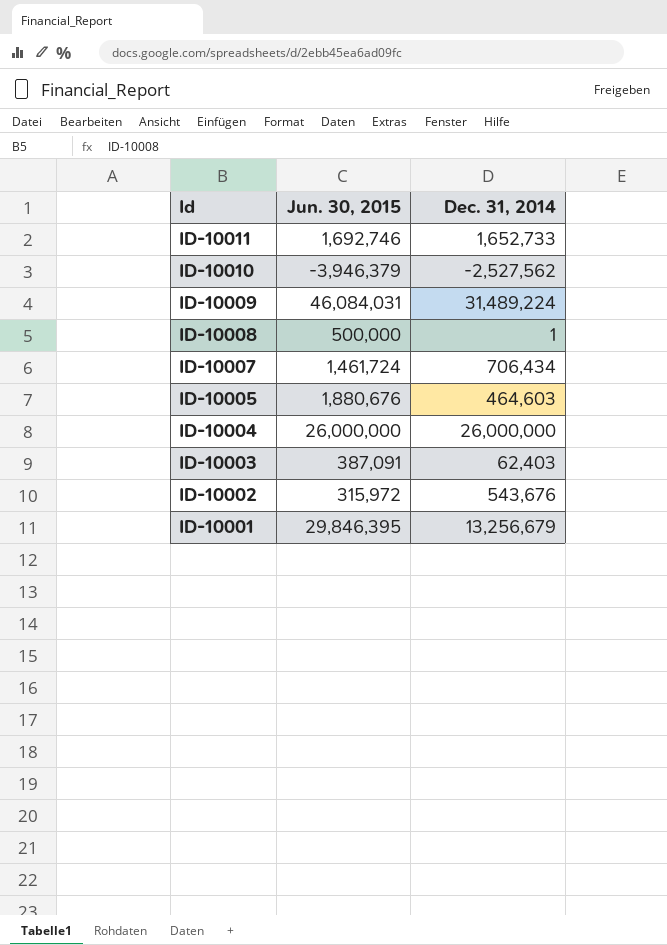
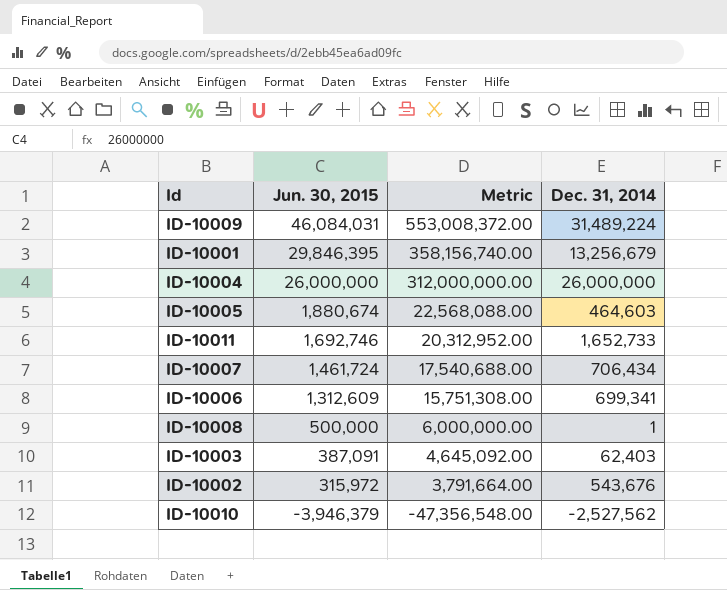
row order: Id descending -> Jun. 30, 2015 descending
column Metric | formula: none -> [Jun. 30, 2015] * 12
ID-10005 | Jun. 30, 2015: 1,880,676 -> 1,880,674
row ID-10006: none -> 1,312,609 | 15,751,308.00 | 699,341

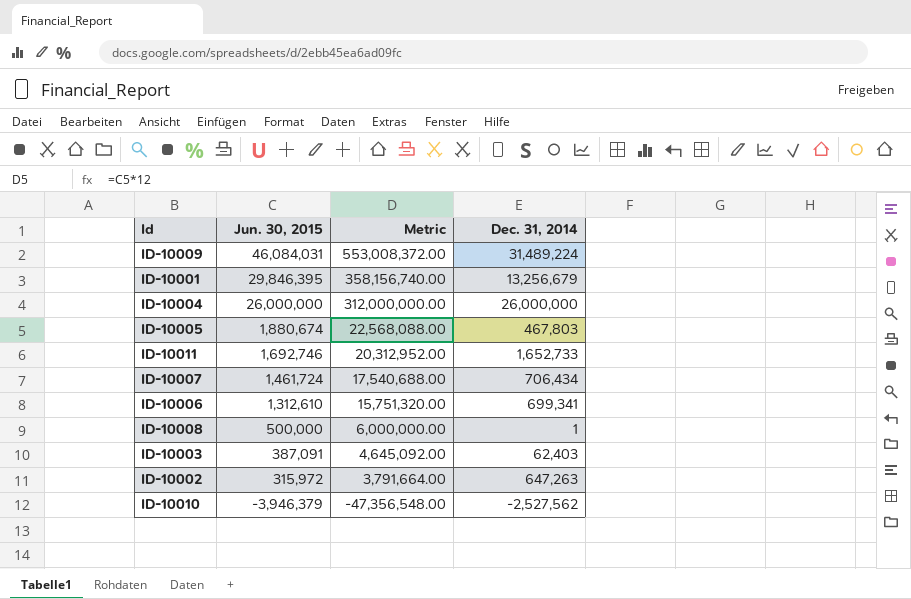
ID-10005 | Dec. 31, 2014: 464,603 -> 467,803
ID-10006 | Jun. 30, 2015: 1,312,609 -> 1,312,610
ID-10006 | Metric: 15,751,308.00 -> 15,751,320.00
ID-10002 | Dec. 31, 2014: 543,676 -> 647,263

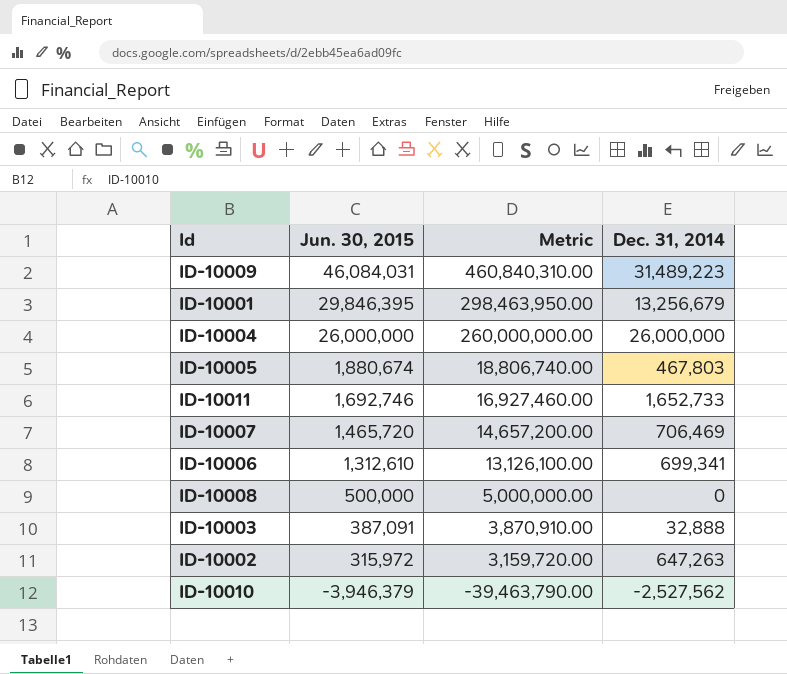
column Metric | formula: [Jun. 30, 2015] * 12 -> [Jun. 30, 2015] * 10
ID-10009 | Dec. 31, 2014: 31,489,224 -> 31,489,223
ID-10007 | Jun. 30, 2015: 1,461,724 -> 1,465,720
ID-10007 | Dec. 31, 2014: 706,434 -> 706,469
ID-10008 | Dec. 31, 2014: 1 -> 0
ID-10003 | Dec. 31, 2014: 62,403 -> 32,888

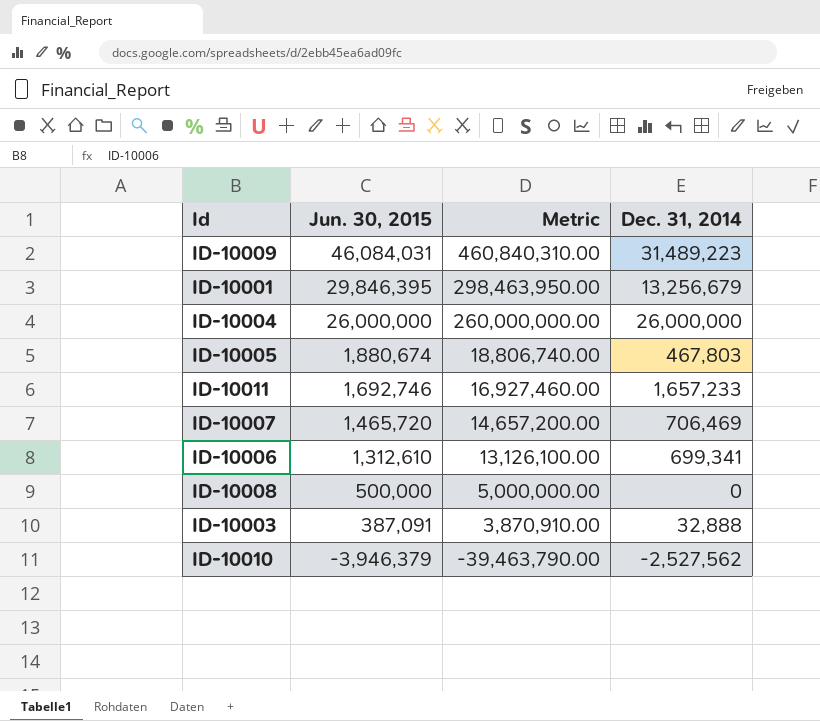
row ID-10002: 315,972 | 3,159,720.00 | 647,263 -> none
ID-10011 | Dec. 31, 2014: 1,652,733 -> 1,657,233

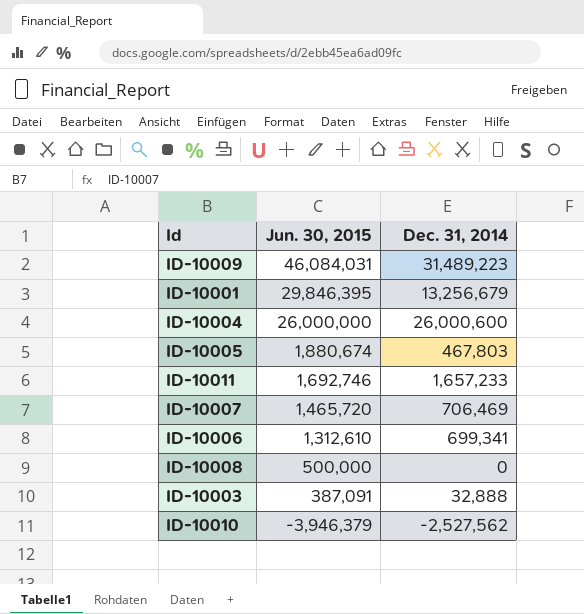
column Metric | formula: [Jun. 30, 2015] * 10 -> none
ID-10004 | Dec. 31, 2014: 26,000,000 -> 26,000,600

